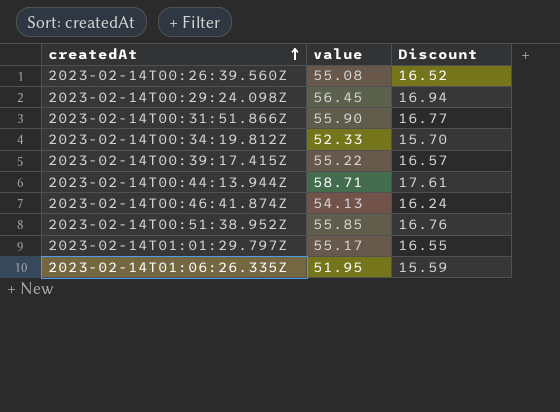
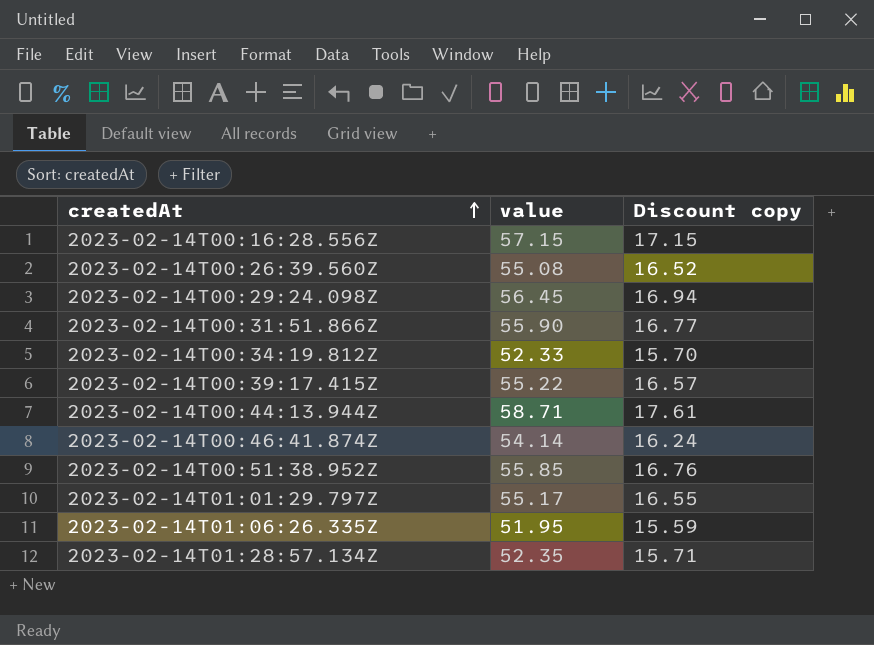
column name: Discount -> Discount copy
row 2023-02-14T00:16:28.556Z: none -> 57.15 | 17.15
2023-02-14T00:46:41.874Z | value: 54.13 -> 54.14
row 2023-02-14T01:28:57.134Z: none -> 52.35 | 15.71

